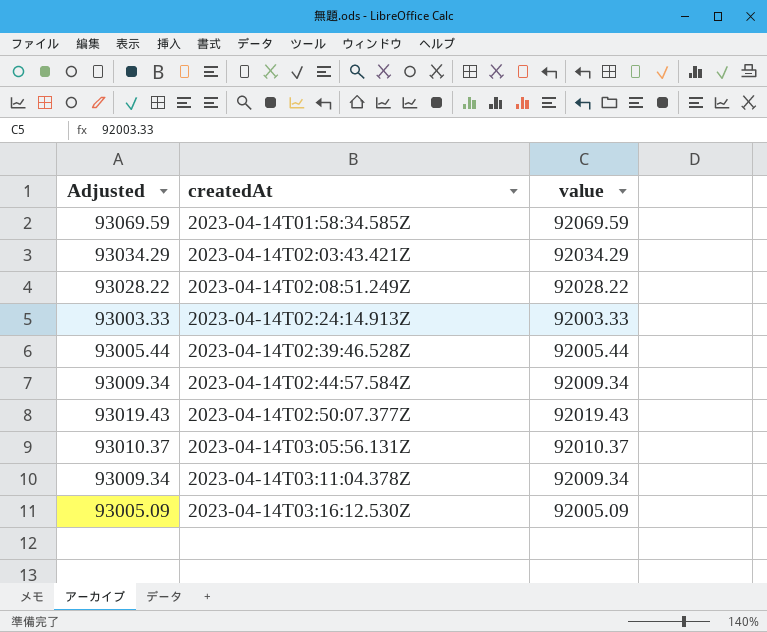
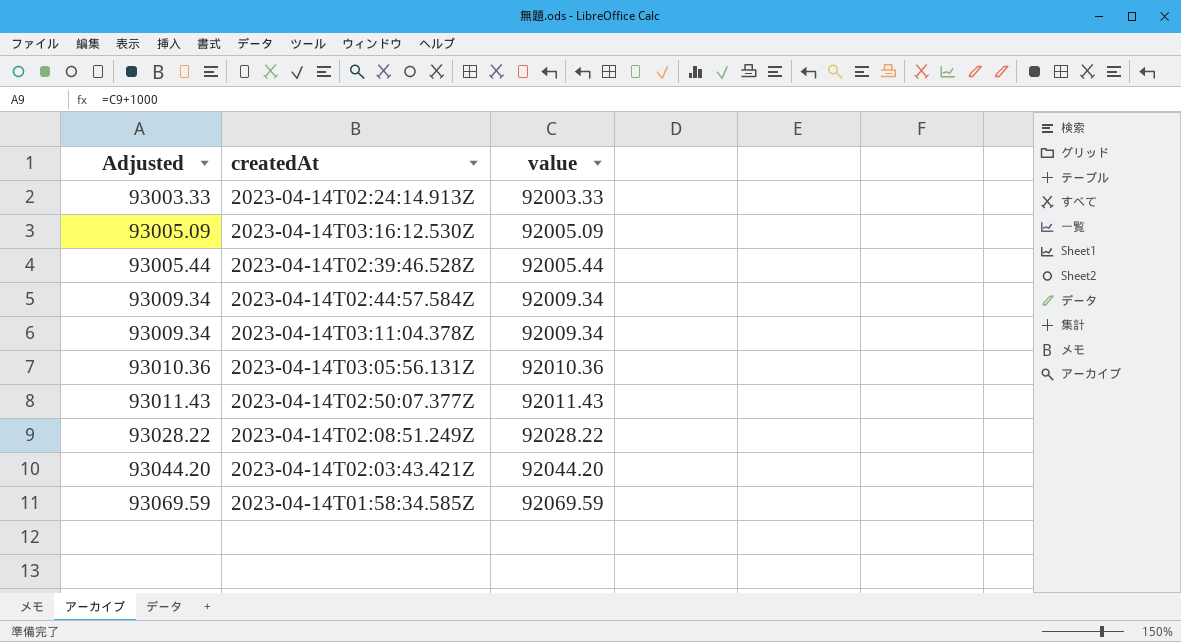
row order: createdAt ascending -> Adjusted ascending
2023-04-14T03:05:56.131Z | Adjusted: 93010.37 -> 93010.36
2023-04-14T03:05:56.131Z | value: 92010.37 -> 92010.36
2023-04-14T02:50:07.377Z | Adjusted: 93019.43 -> 93011.43
2023-04-14T02:50:07.377Z | value: 92019.43 -> 92011.43
2023-04-14T02:03:43.421Z | Adjusted: 93034.29 -> 93044.20
2023-04-14T02:03:43.421Z | value: 92034.29 -> 92044.20

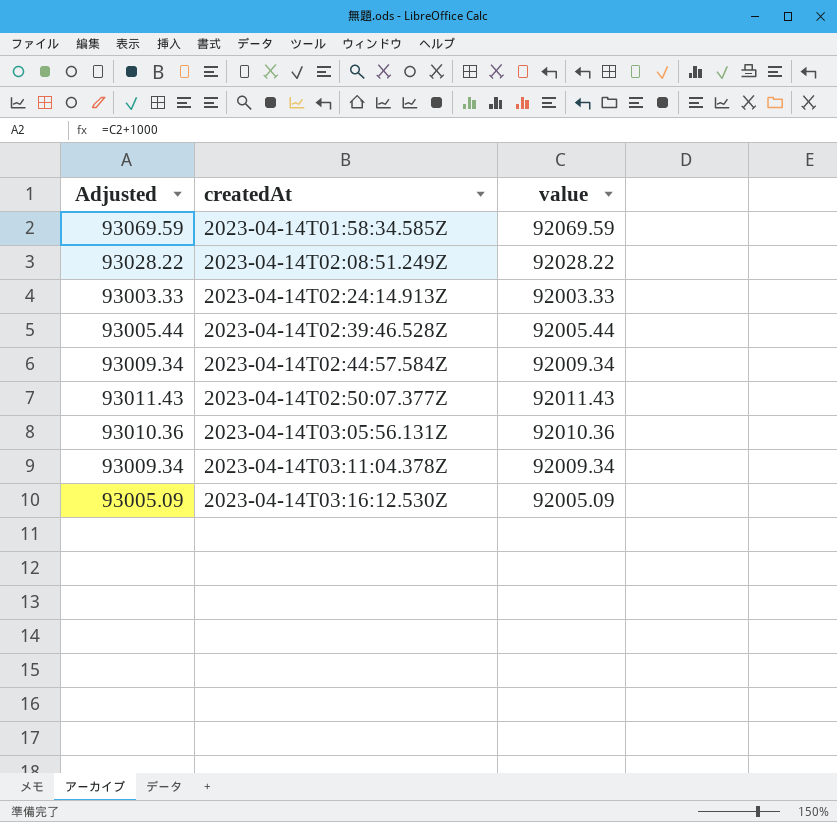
row order: Adjusted ascending -> createdAt ascending
row 2023-04-14T02:03:43.421Z: 93044.20 | 92044.20 -> none

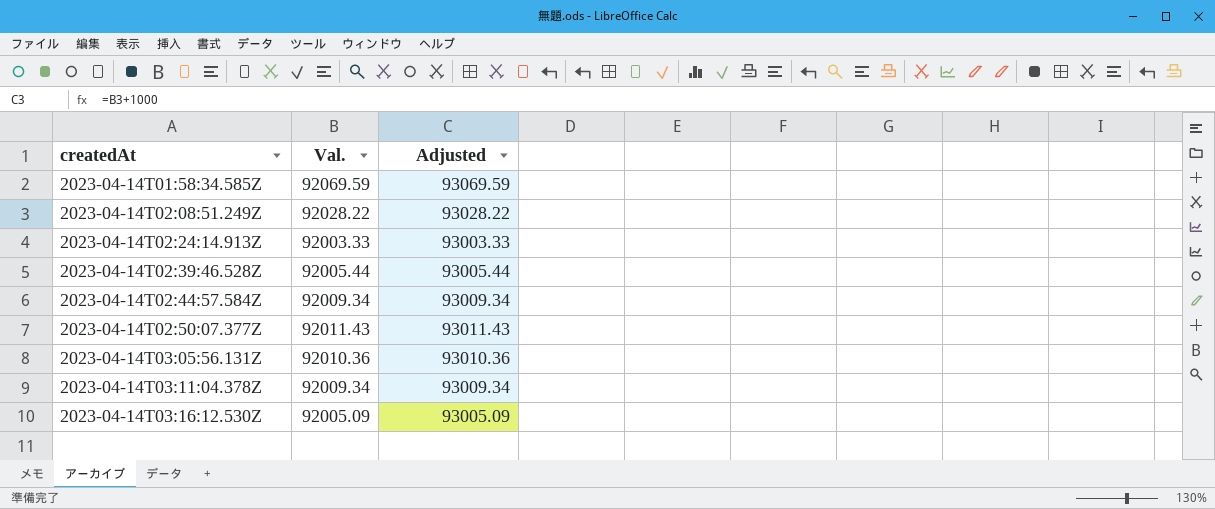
column name: value -> Val.
column Adjusted | position: 1 -> 3

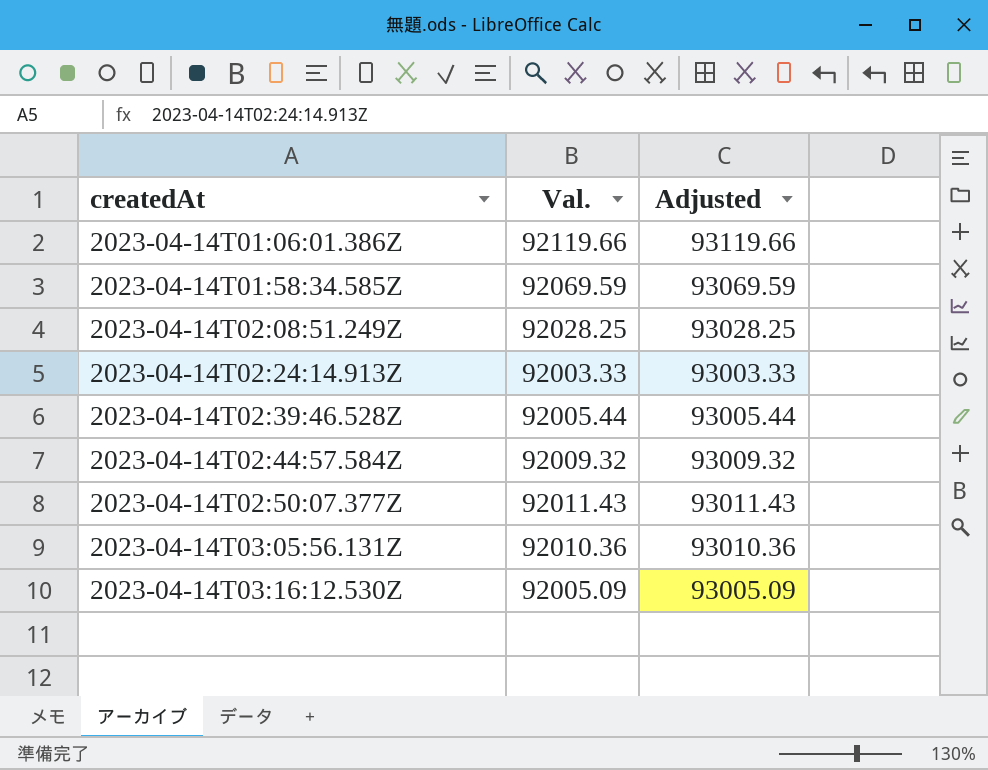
row 2023-04-14T03:11:04.378Z: 92009.34 | 93009.34 -> none
row 2023-04-14T01:06:01.386Z: none -> 92119.66 | 93119.66
2023-04-14T02:08:51.249Z | Val.: 92028.22 -> 92028.25
2023-04-14T02:08:51.249Z | Adjusted: 93028.22 -> 93028.25
2023-04-14T02:44:57.584Z | Val.: 92009.34 -> 92009.32
2023-04-14T02:44:57.584Z | Adjusted: 93009.34 -> 93009.32

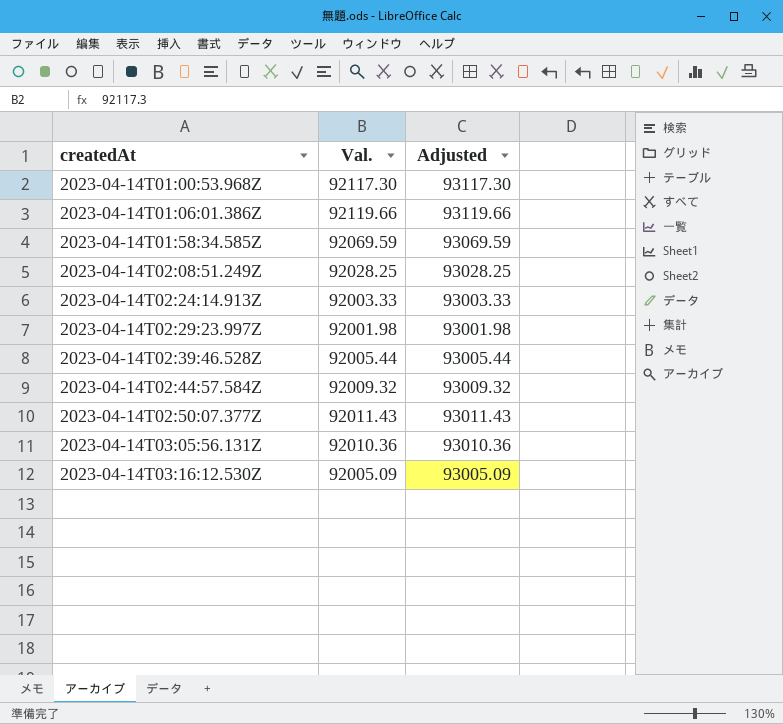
row 2023-04-14T01:00:53.968Z: none -> 92117.30 | 93117.30
row 2023-04-14T02:29:23.997Z: none -> 92001.98 | 93001.98

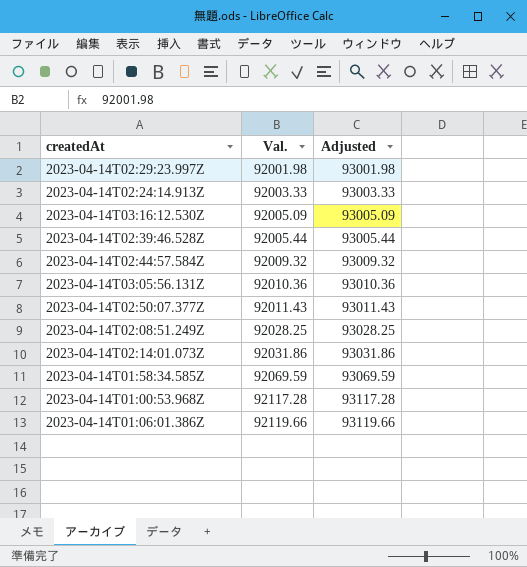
row order: createdAt ascending -> Val. ascending
row 2023-04-14T02:14:01.073Z: none -> 92031.86 | 93031.86
2023-04-14T01:00:53.968Z | Val.: 92117.30 -> 92117.28
2023-04-14T01:00:53.968Z | Adjusted: 93117.30 -> 93117.28

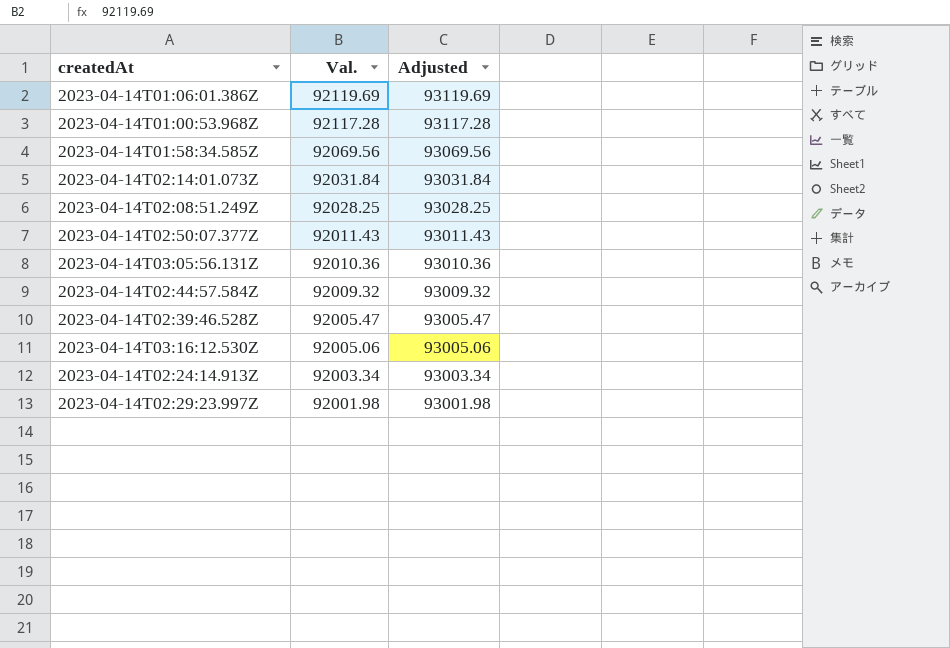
row order: Val. ascending -> Val. descending
2023-04-14T01:06:01.386Z | Val.: 92119.66 -> 92119.69
2023-04-14T01:06:01.386Z | Adjusted: 93119.66 -> 93119.69
2023-04-14T01:58:34.585Z | Val.: 92069.59 -> 92069.56
2023-04-14T01:58:34.585Z | Adjusted: 93069.59 -> 93069.56
2023-04-14T02:14:01.073Z | Val.: 92031.86 -> 92031.84
2023-04-14T02:14:01.073Z | Adjusted: 93031.86 -> 93031.84
2023-04-14T02:39:46.528Z | Val.: 92005.44 -> 92005.47
2023-04-14T02:39:46.528Z | Adjusted: 93005.44 -> 93005.47
2023-04-14T03:16:12.530Z | Val.: 92005.09 -> 92005.06
2023-04-14T03:16:12.530Z | Adjusted: 93005.09 -> 93005.06
2023-04-14T02:24:14.913Z | Val.: 92003.33 -> 92003.34
2023-04-14T02:24:14.913Z | Adjusted: 93003.33 -> 93003.34

